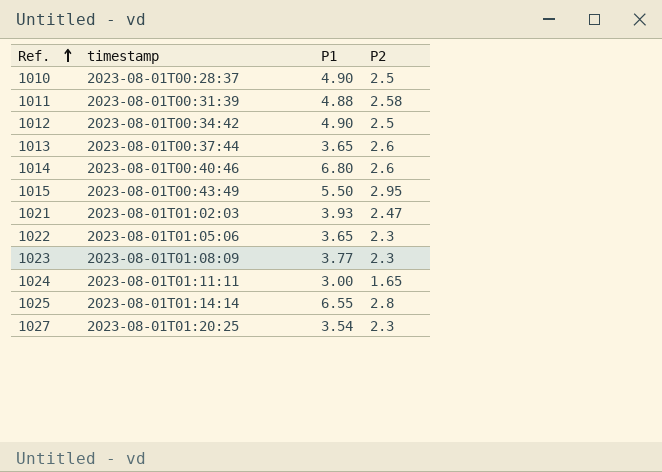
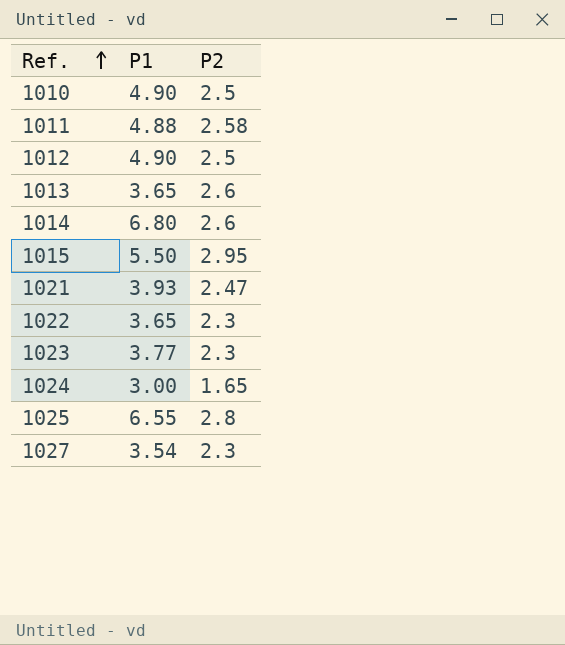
column timestamp | position: 2 -> none

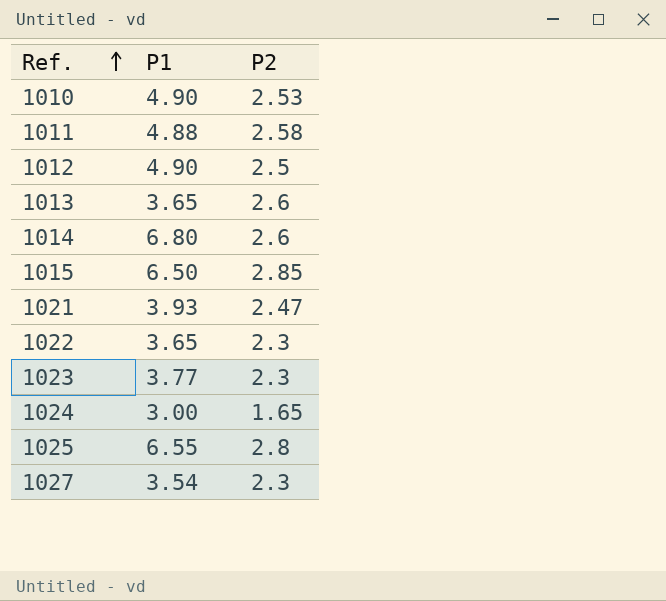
1010 | P2: 2.5 -> 2.53
1015 | P1: 5.50 -> 6.50
1015 | P2: 2.95 -> 2.85

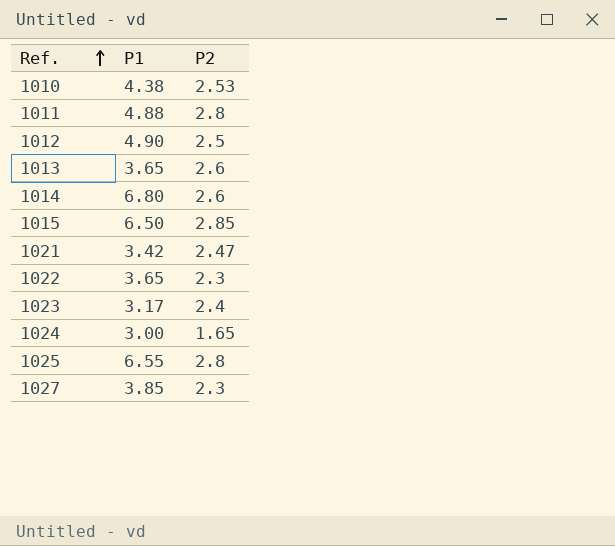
1010 | P1: 4.90 -> 4.38
1011 | P2: 2.58 -> 2.8
1021 | P1: 3.93 -> 3.42
1023 | P1: 3.77 -> 3.17
1023 | P2: 2.3 -> 2.4
1027 | P1: 3.54 -> 3.85

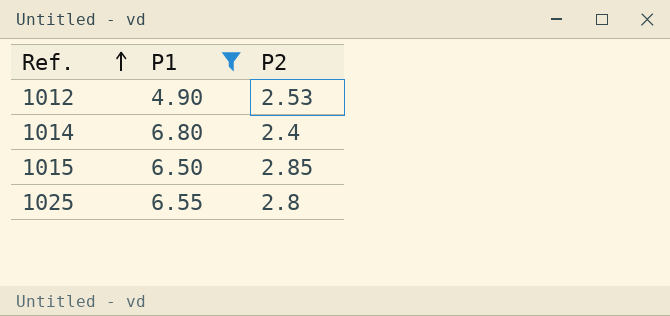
filter: none -> P1 >= 4.90
1012 | P2: 2.5 -> 2.53
1014 | P2: 2.6 -> 2.4

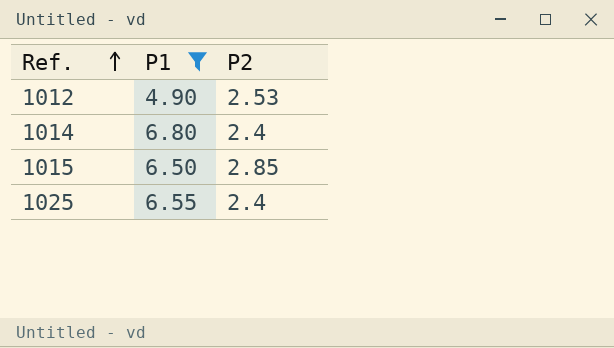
1025 | P2: 2.8 -> 2.4

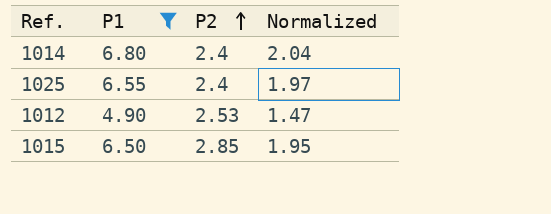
row order: Ref. ascending -> P2 ascending
column Normalized | formula: none -> [P1] * 0.3

